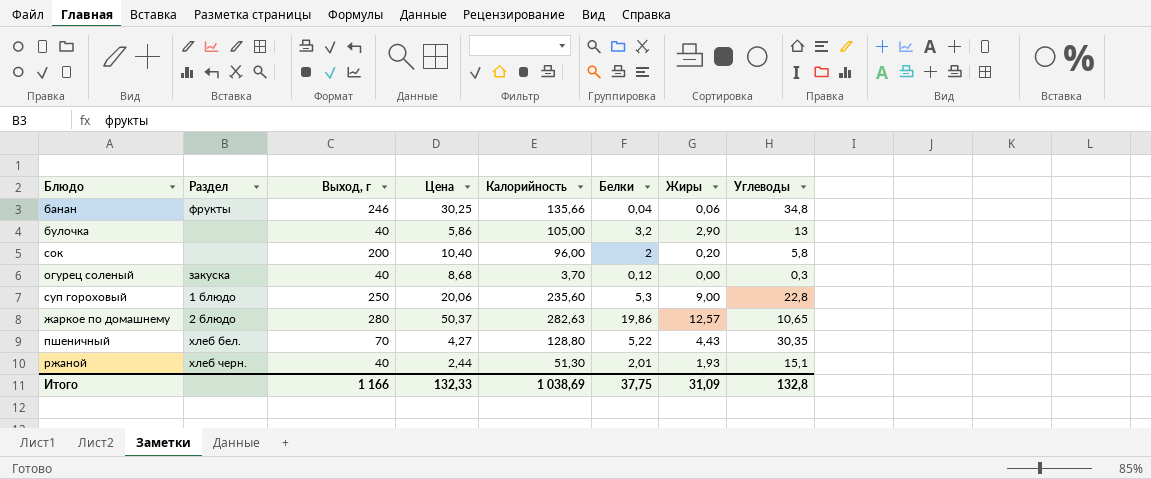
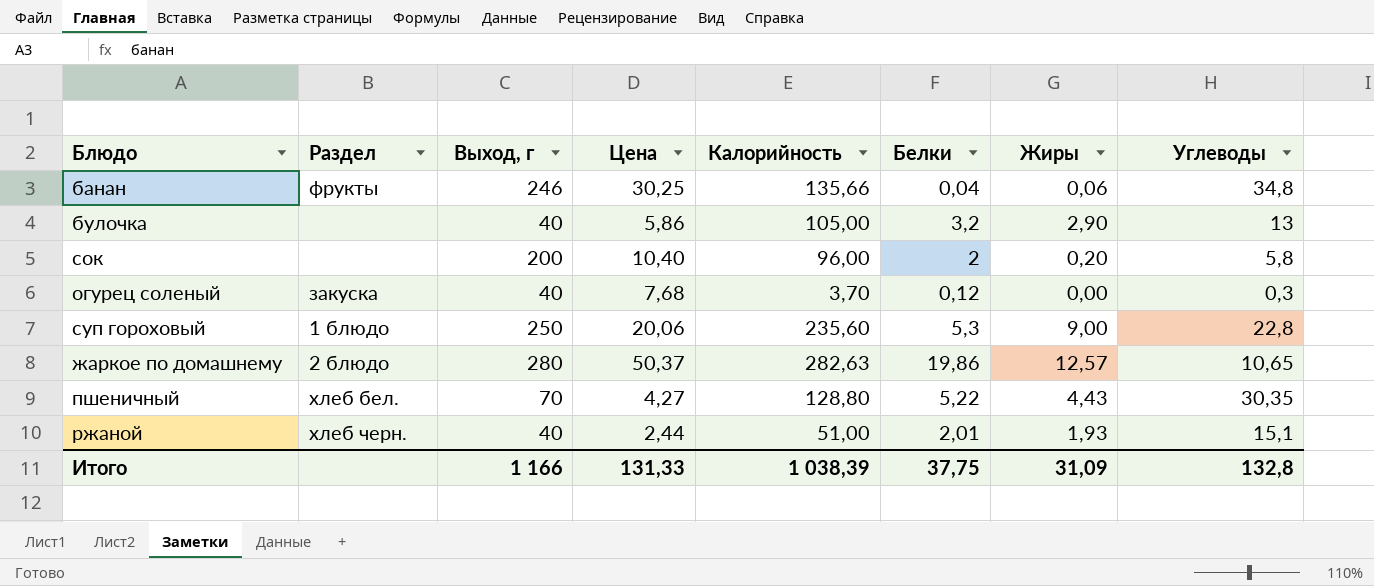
огурец соленый | Цена: 8,68 -> 7,68
ржаной | Калорийность: 51,30 -> 51,00
Итого | Цена: 132,33 -> 131,33
Итого | Калорийность: 1 038,69 -> 1 038,39

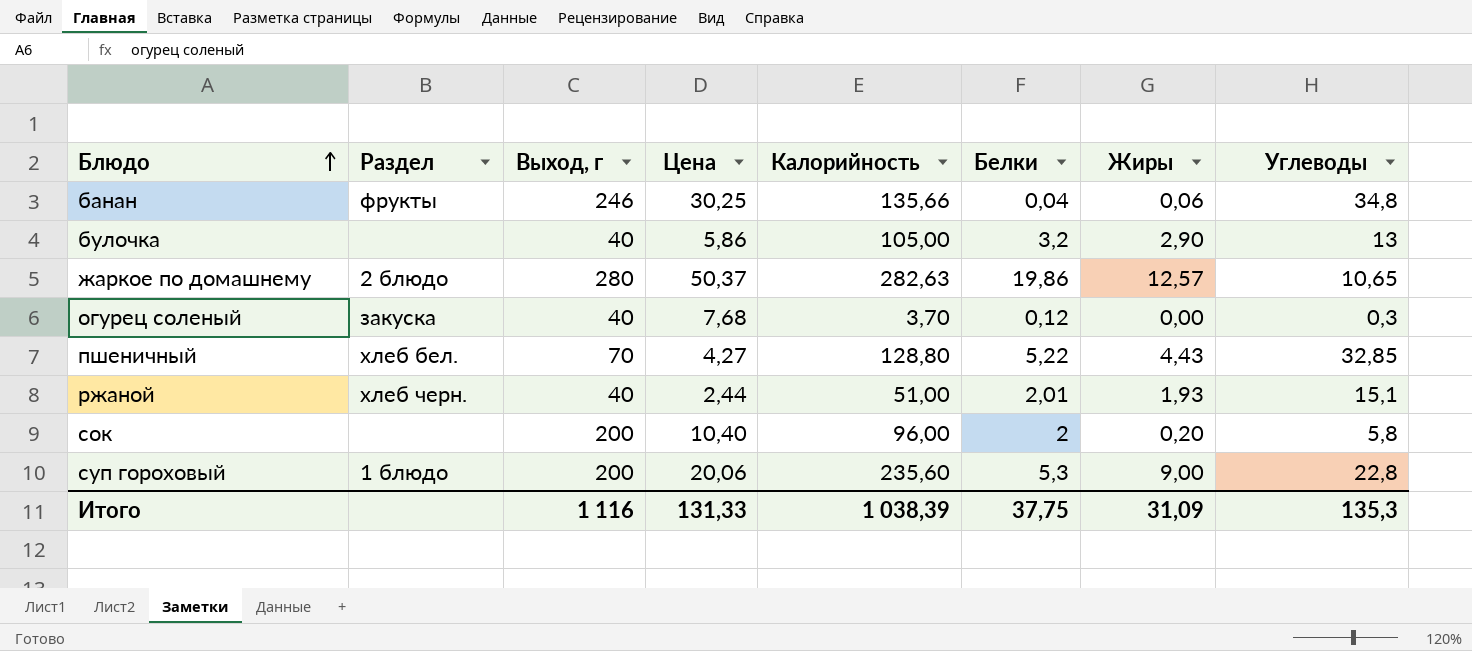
row order: none -> Блюдо ascending
пшеничный | Углеводы: 30,35 -> 32,85
суп гороховый | Выход, г: 250 -> 200
Итого | Выход, г: 1 166 -> 1 116
Итого | Углеводы: 132,8 -> 135,3

